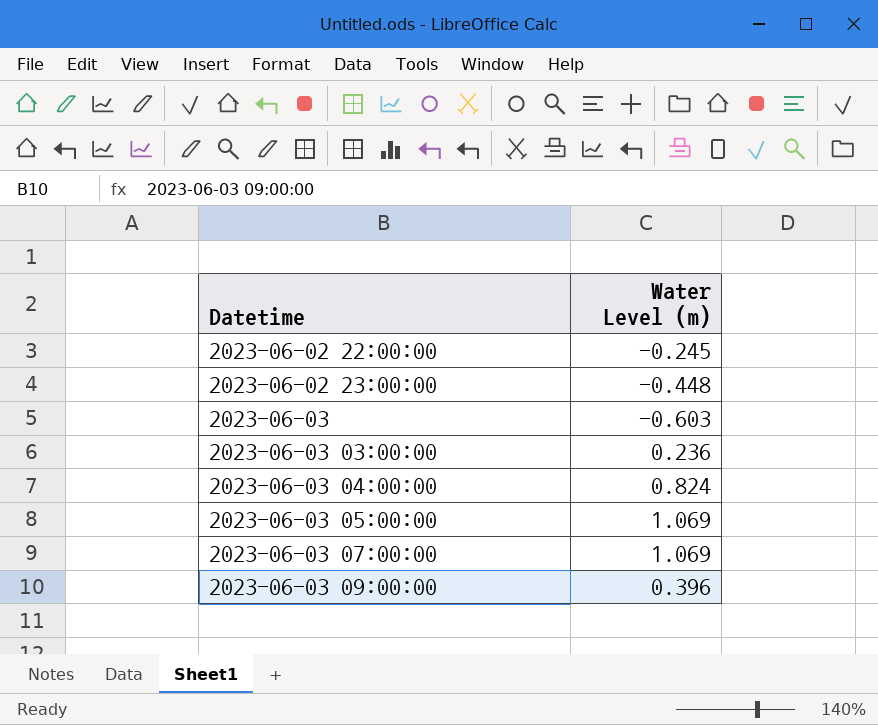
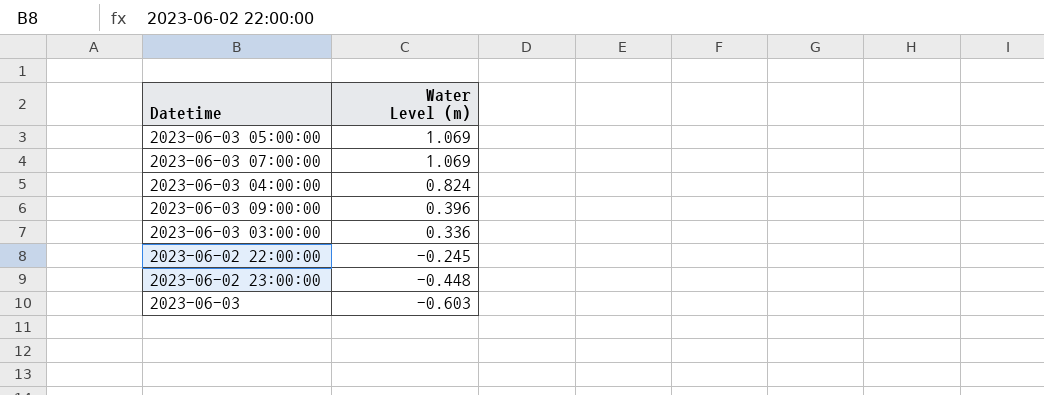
row order: Datetime ascending -> Water Level (m) descending
2023-06-03 03:00:00 | Water Level (m): 0.236 -> 0.336

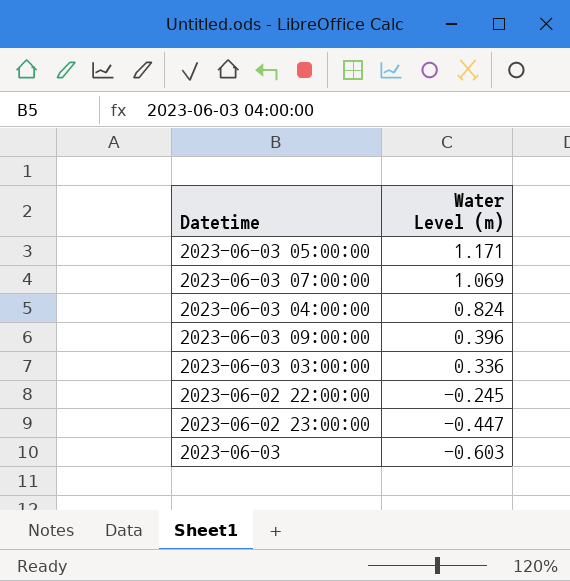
2023-06-03 05:00:00 | Water Level (m): 1.069 -> 1.171
2023-06-02 23:00:00 | Water Level (m): -0.448 -> -0.447

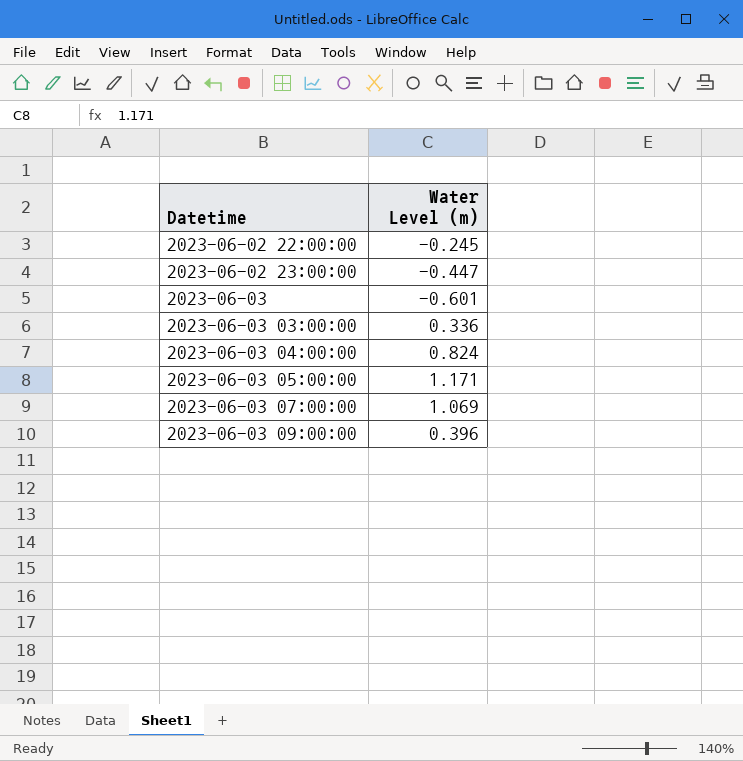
row order: Water Level (m) descending -> Datetime ascending
2023-06-03 | Water Level (m): -0.603 -> -0.601

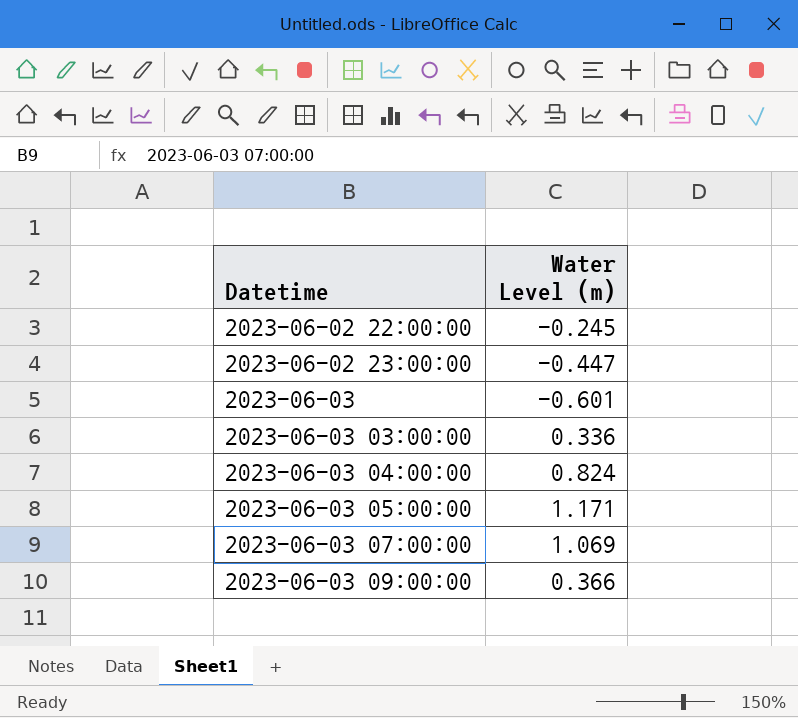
2023-06-03 09:00:00 | Water Level (m): 0.396 -> 0.366

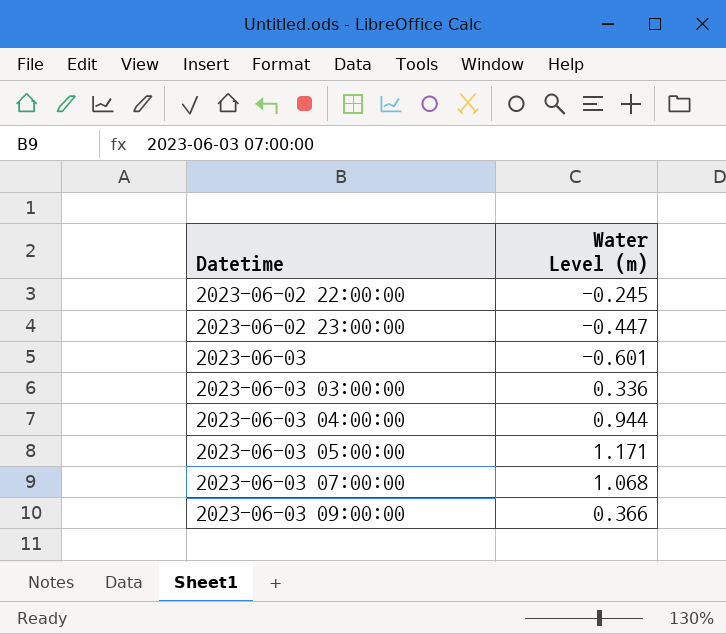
2023-06-03 04:00:00 | Water Level (m): 0.824 -> 0.944
2023-06-03 07:00:00 | Water Level (m): 1.069 -> 1.068

